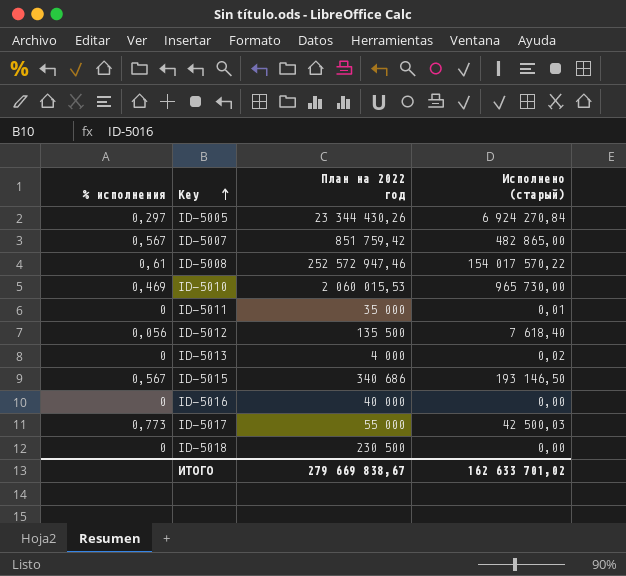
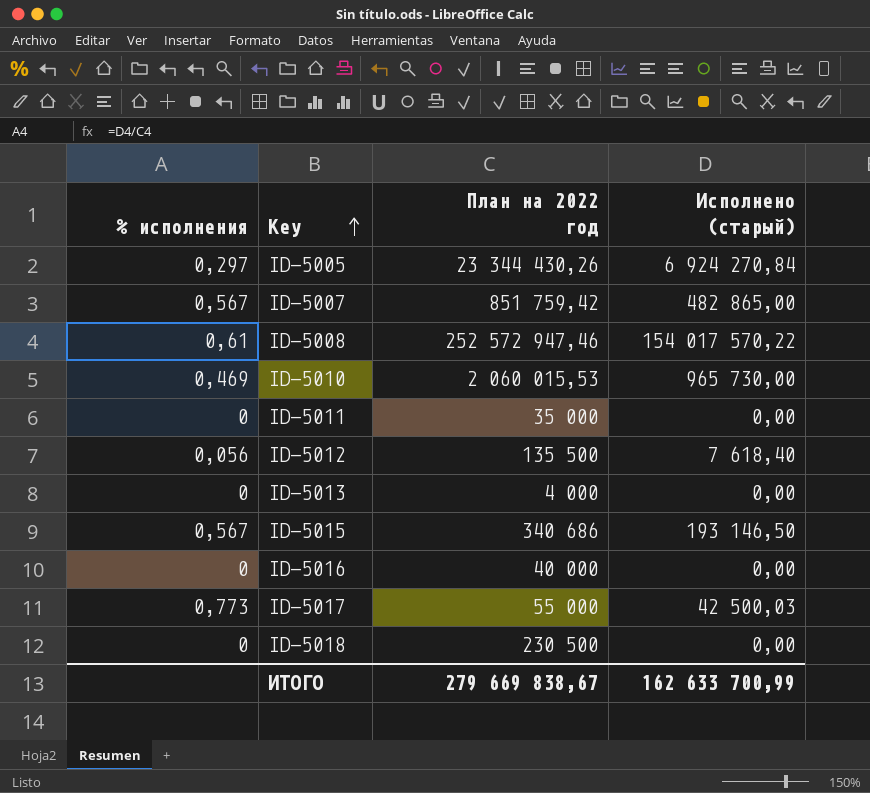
ID-5011 | Исполнено (старый): 0,01 -> 0,00
ID-5013 | Исполнено (старый): 0,02 -> 0,00
ИТОГО | Исполнено (старый): 162 633 701,02 -> 162 633 700,99

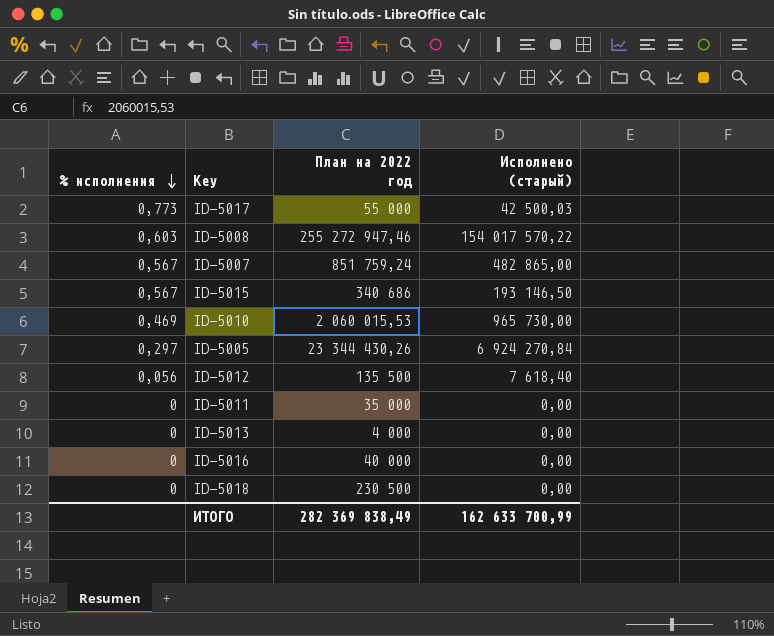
row order: Key ascending -> % исполнения descending
ID-5008 | % исполнения: 0,61 -> 0,603
ID-5008 | План на 2022 год: 252 572 947,46 -> 255 272 947,46
ID-5007 | План на 2022 год: 851 759,42 -> 851 759,24
ИТОГО | План на 2022 год: 279 669 838,67 -> 282 369 838,49

